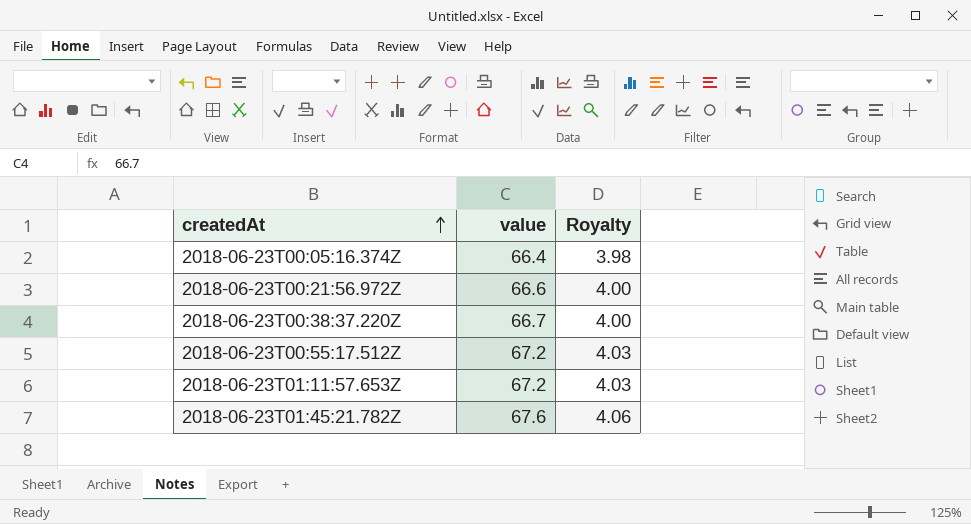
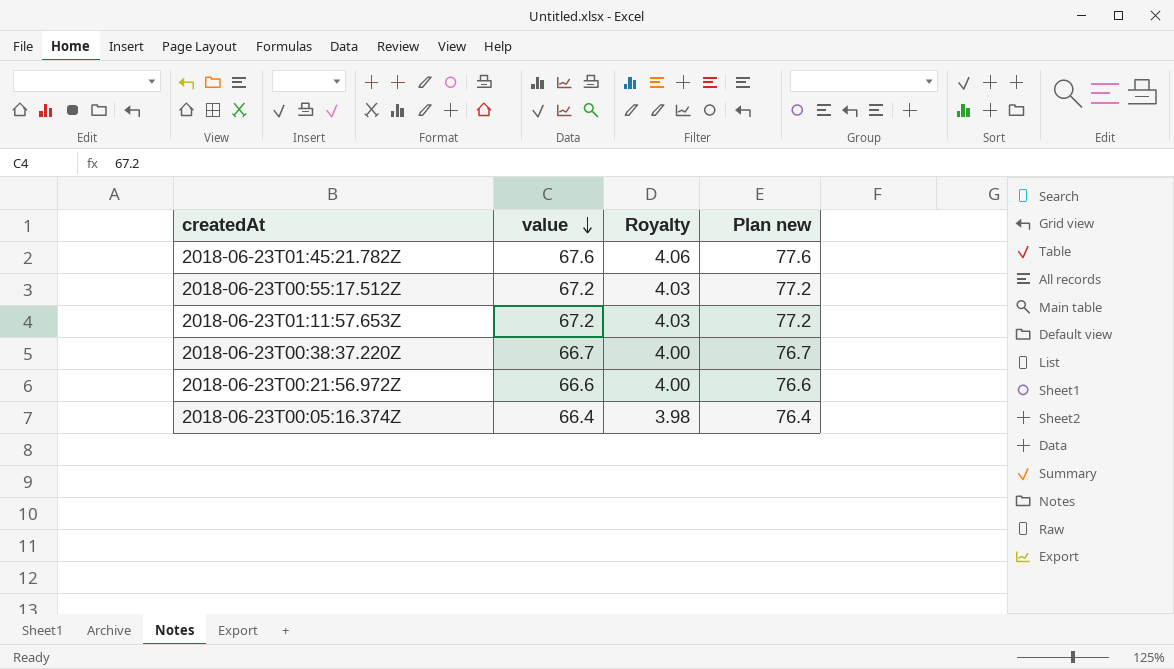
row order: createdAt ascending -> value descending
column Plan new | formula: none -> [value] + 10

